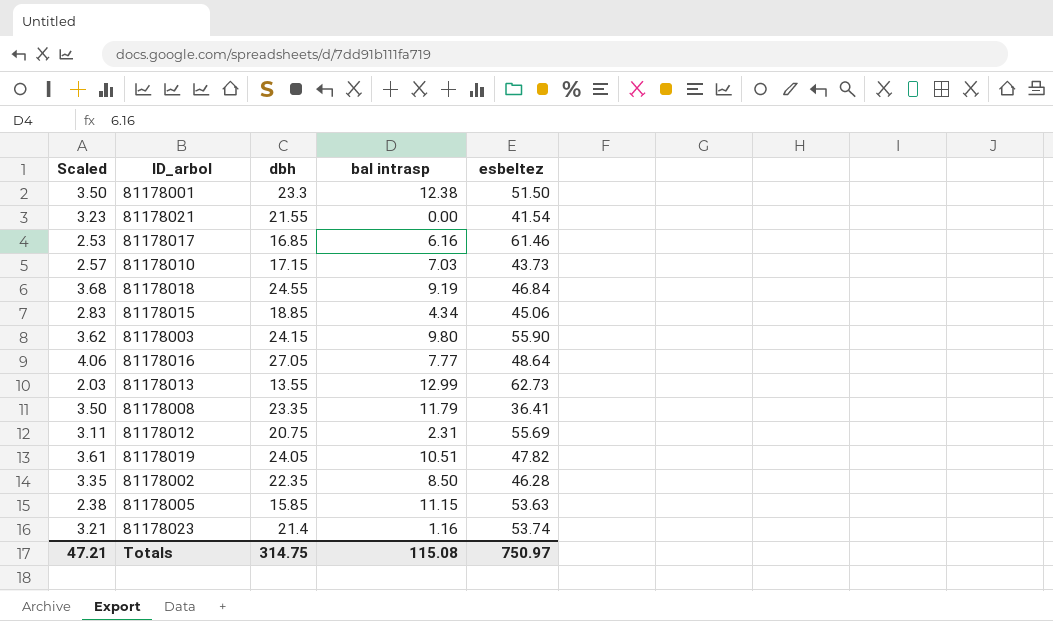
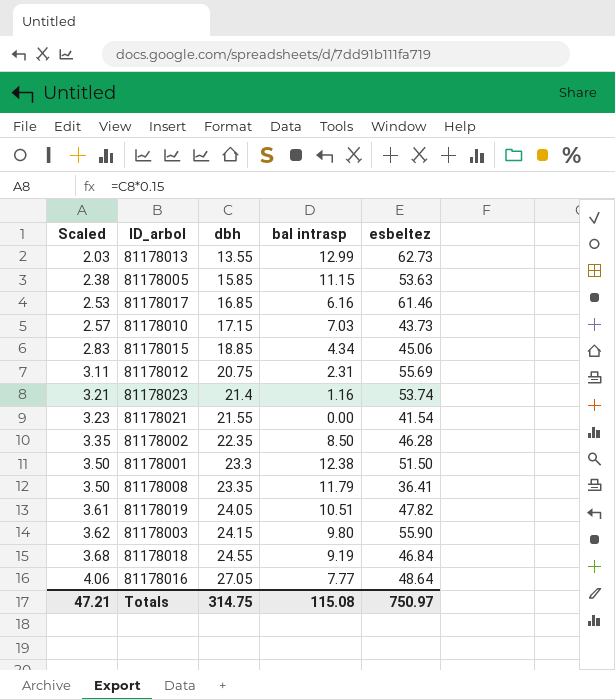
row order: none -> Scaled ascending

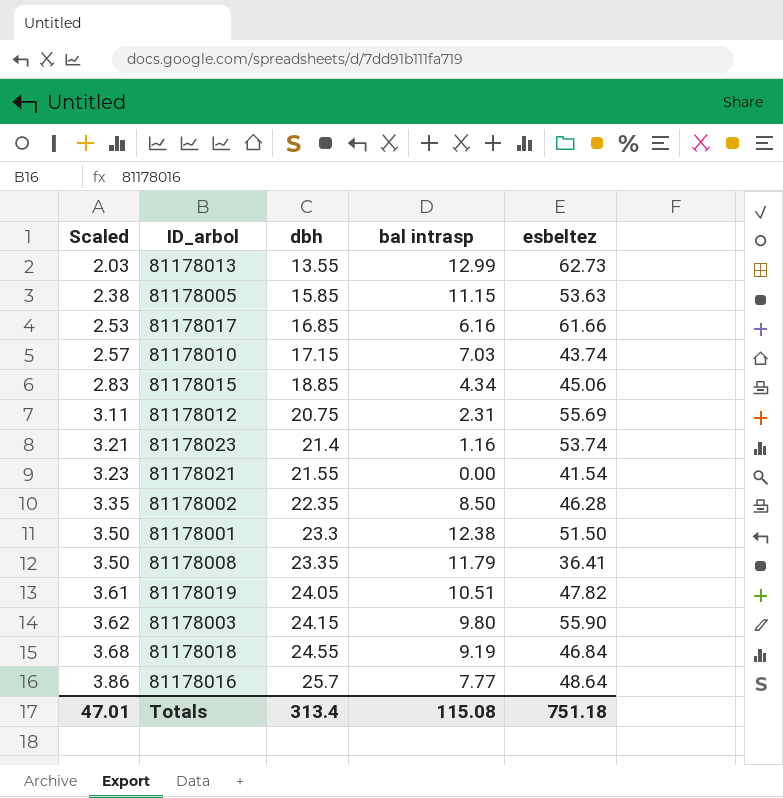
81178017 | esbeltez: 61.46 -> 61.66
81178010 | esbeltez: 43.73 -> 43.74
81178016 | Scaled: 4.06 -> 3.86
81178016 | dbh: 27.05 -> 25.7
Totals | Scaled: 47.21 -> 47.01
Totals | dbh: 314.75 -> 313.4
Totals | esbeltez: 750.97 -> 751.18

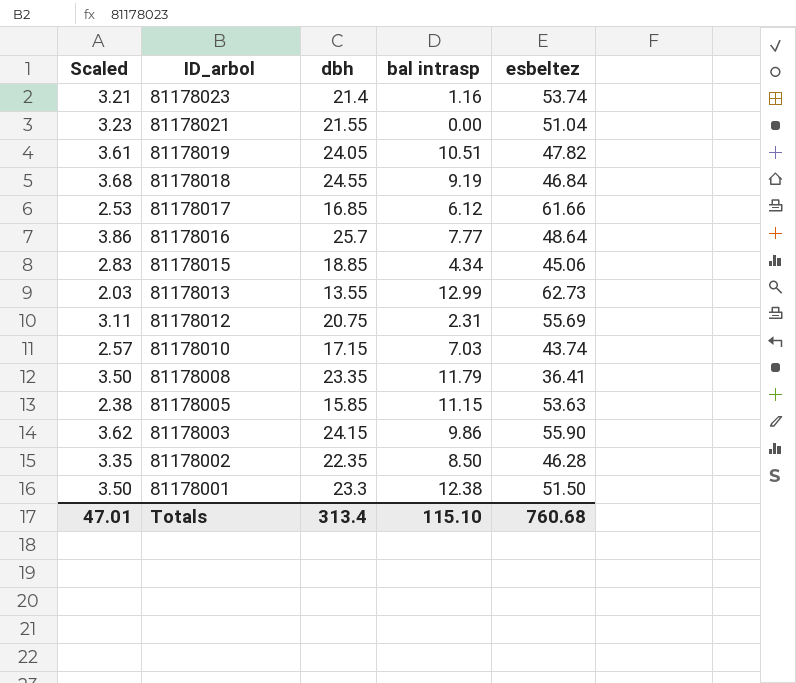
row order: Scaled ascending -> ID_arbol descending
81178021 | esbeltez: 41.54 -> 51.04
81178017 | bal intrasp: 6.16 -> 6.12
81178003 | bal intrasp: 9.80 -> 9.86
Totals | bal intrasp: 115.08 -> 115.10
Totals | esbeltez: 751.18 -> 760.68

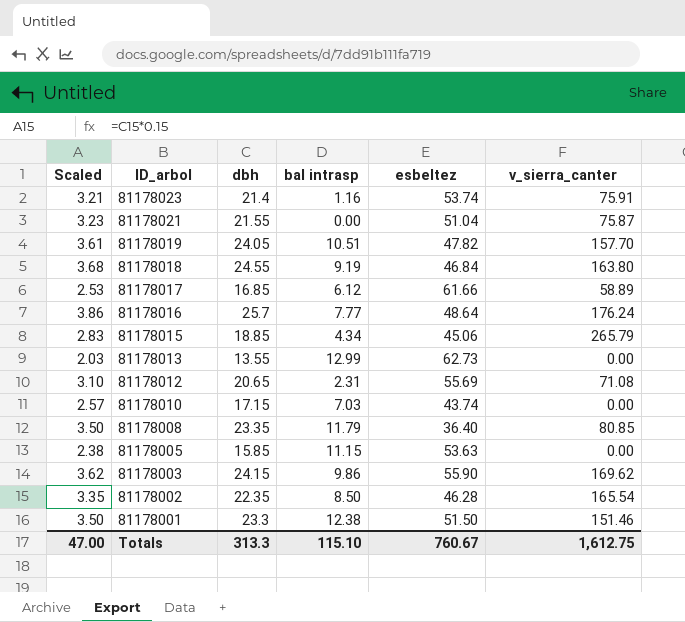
column v_sierra_canter | position: none -> 6
81178012 | Scaled: 3.11 -> 3.10
81178012 | dbh: 20.75 -> 20.65
81178008 | esbeltez: 36.41 -> 36.40
Totals | Scaled: 47.01 -> 47.00
Totals | dbh: 313.4 -> 313.3
Totals | esbeltez: 760.68 -> 760.67

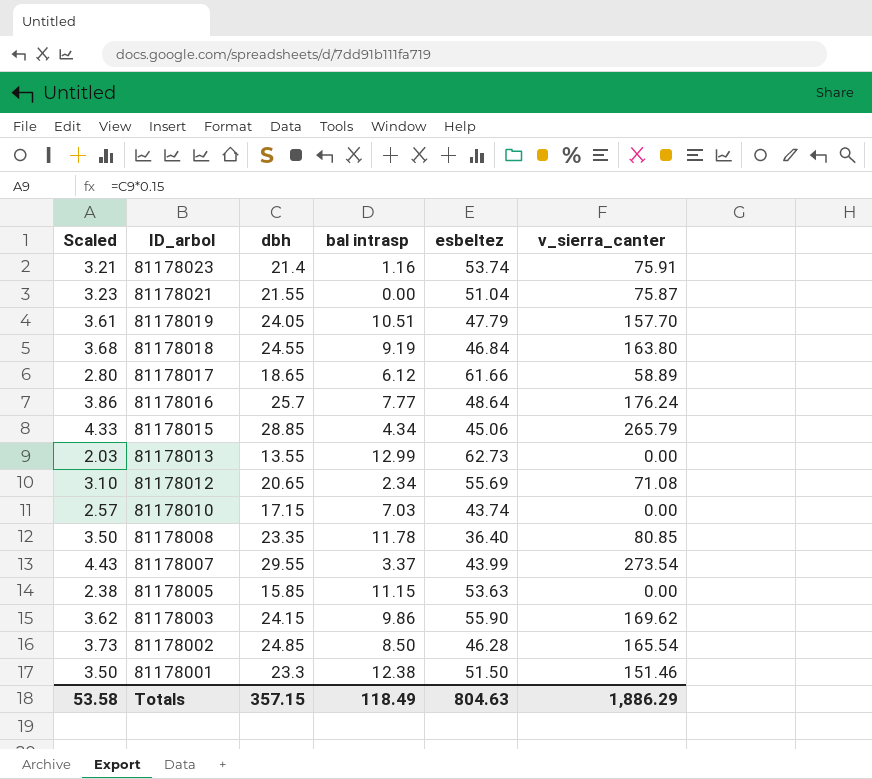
81178019 | esbeltez: 47.82 -> 47.79
81178017 | Scaled: 2.53 -> 2.80
81178017 | dbh: 16.85 -> 18.65
81178015 | Scaled: 2.83 -> 4.33
81178015 | dbh: 18.85 -> 28.85
81178012 | bal intrasp: 2.31 -> 2.34
81178008 | bal intrasp: 11.79 -> 11.78
row 81178007: none -> 4.43 | 29.55 | 3.37 | 43.99 | 273.54
81178002 | Scaled: 3.35 -> 3.73
81178002 | dbh: 22.35 -> 24.85
Totals | Scaled: 47.00 -> 53.58
Totals | dbh: 313.3 -> 357.15
Totals | bal intrasp: 115.10 -> 118.49
Totals | esbeltez: 760.67 -> 804.63
Totals | v_sierra_canter: 1,612.75 -> 1,886.29

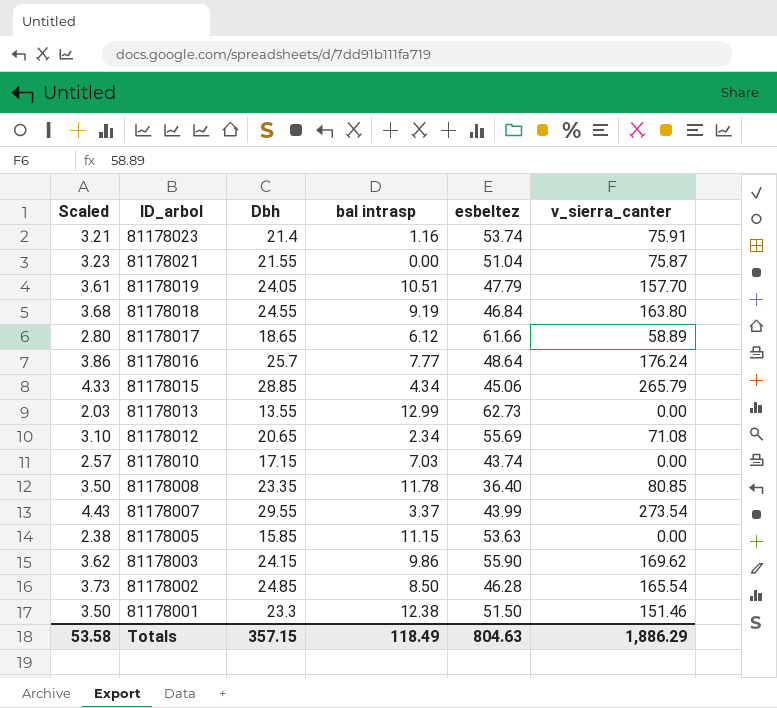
column name: dbh -> Dbh

